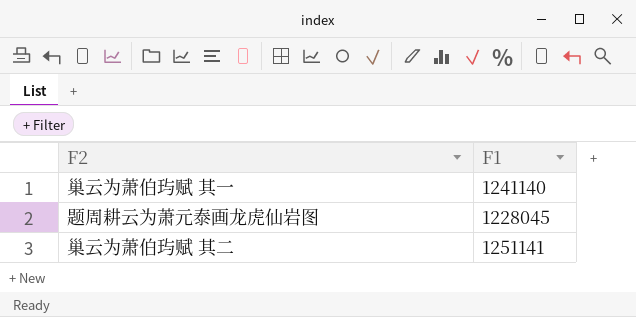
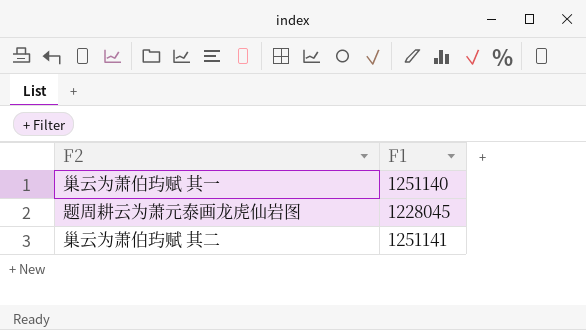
巢云为萧伯玙赋 其一 | F1: 1241140 -> 1251140

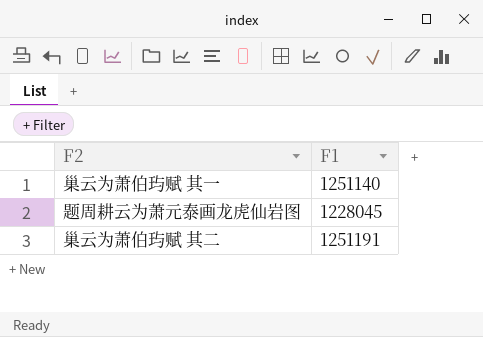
巢云为萧伯玙赋 其二 | F1: 1251141 -> 1251191

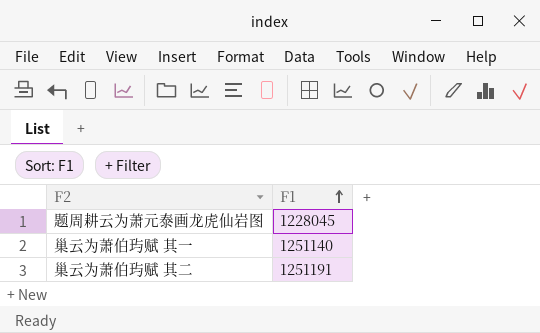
row order: none -> F1 ascending

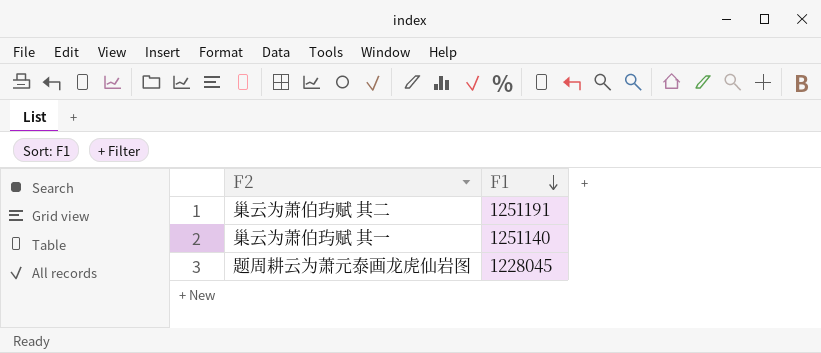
row order: F1 ascending -> F1 descending

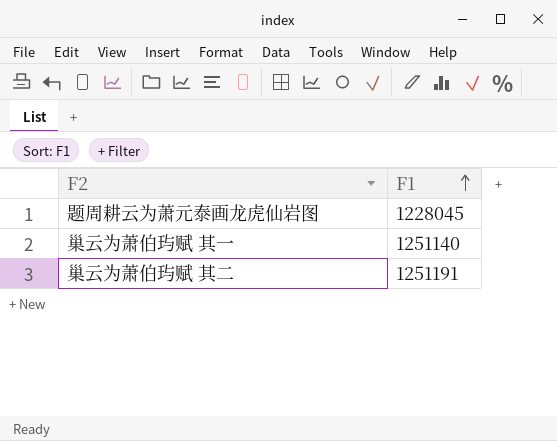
row order: F1 descending -> F1 ascending

